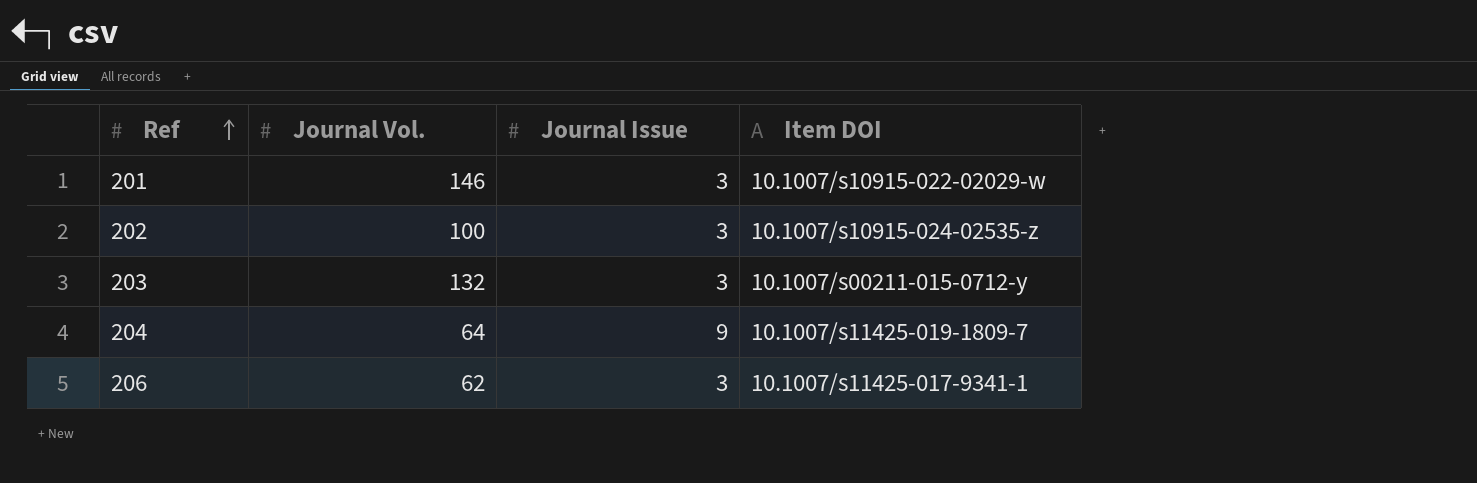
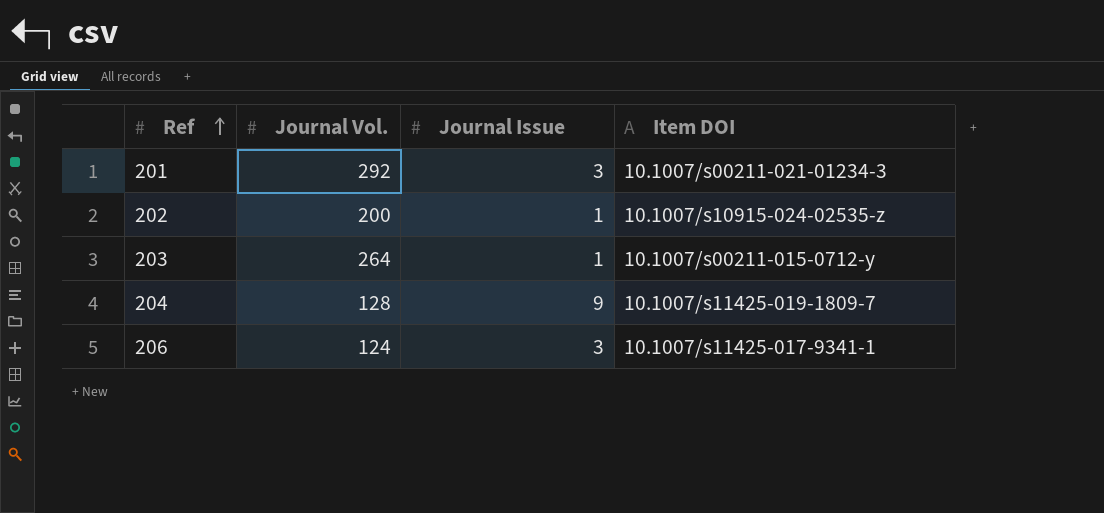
201 | Journal Vol.: 146 -> 292
201 | Item DOI: 10.1007/s10915-022-02029-w -> 10.1007/s00211-021-01234-3
202 | Journal Vol.: 100 -> 200
202 | Journal Issue: 3 -> 1
203 | Journal Vol.: 132 -> 264
203 | Journal Issue: 3 -> 1
204 | Journal Vol.: 64 -> 128
206 | Journal Vol.: 62 -> 124

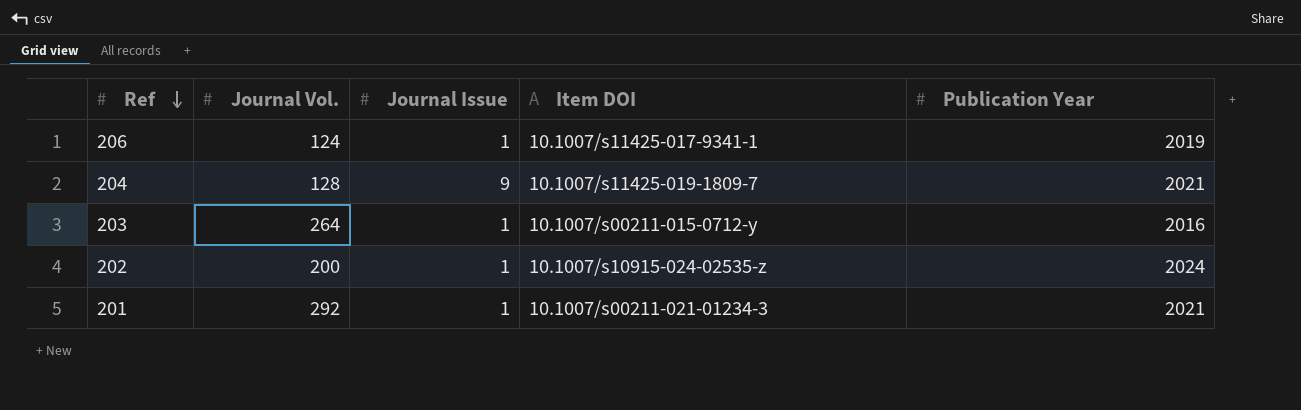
row order: Ref ascending -> Ref descending
column Publication Year | position: none -> 5
206 | Journal Issue: 3 -> 1
201 | Journal Issue: 3 -> 1

